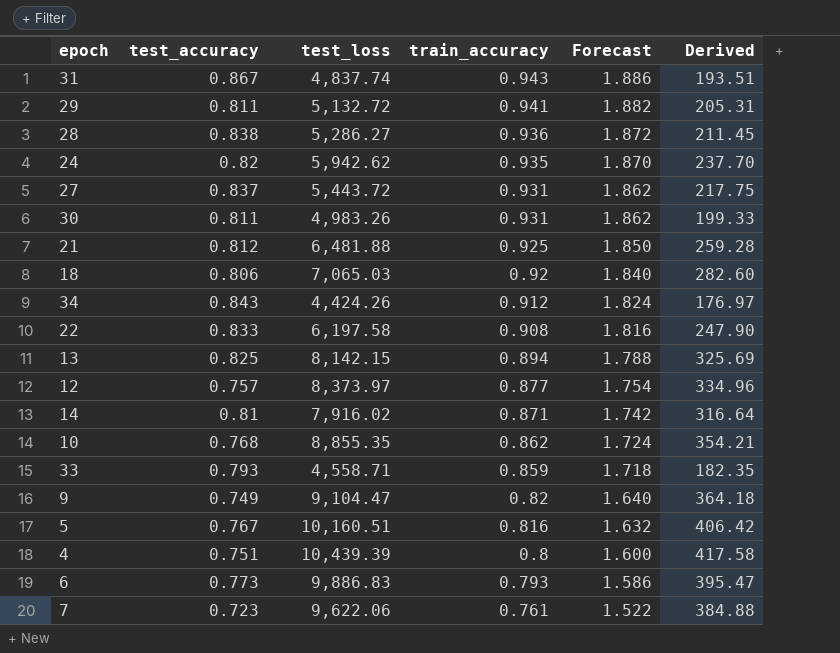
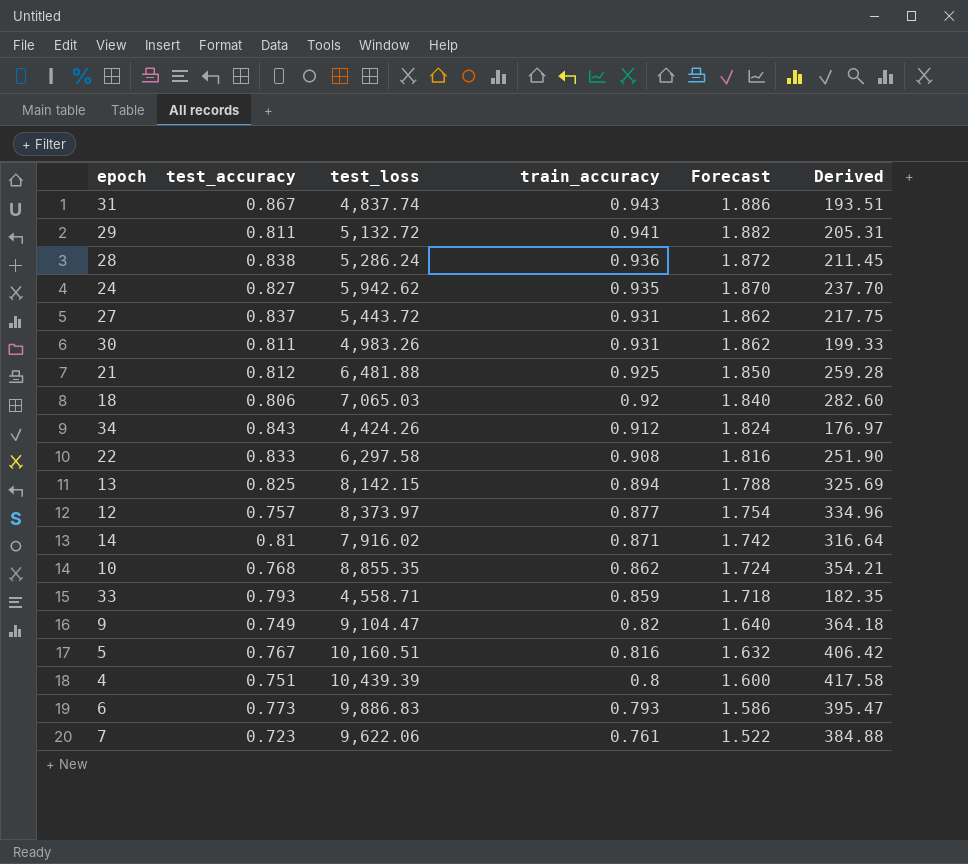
28 | test_loss: 5,286.27 -> 5,286.24
24 | test_accuracy: 0.82 -> 0.827
22 | test_loss: 6,197.58 -> 6,297.58
22 | Derived: 247.90 -> 251.90

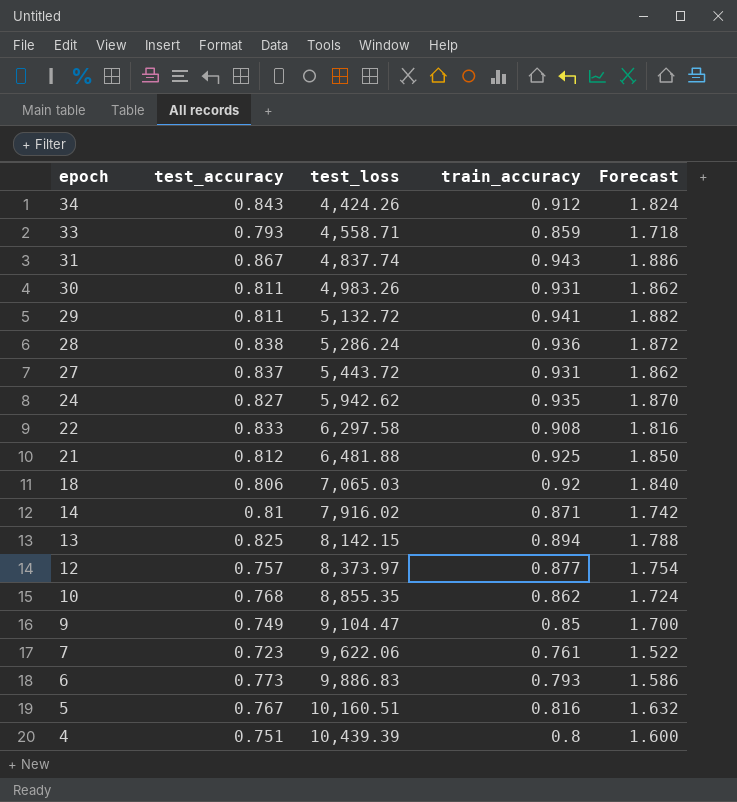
row order: train_accuracy descending -> epoch descending
column Derived | formula: [test_loss] * 0.04 -> none
9 | train_accuracy: 0.82 -> 0.85
9 | Forecast: 1.640 -> 1.700

